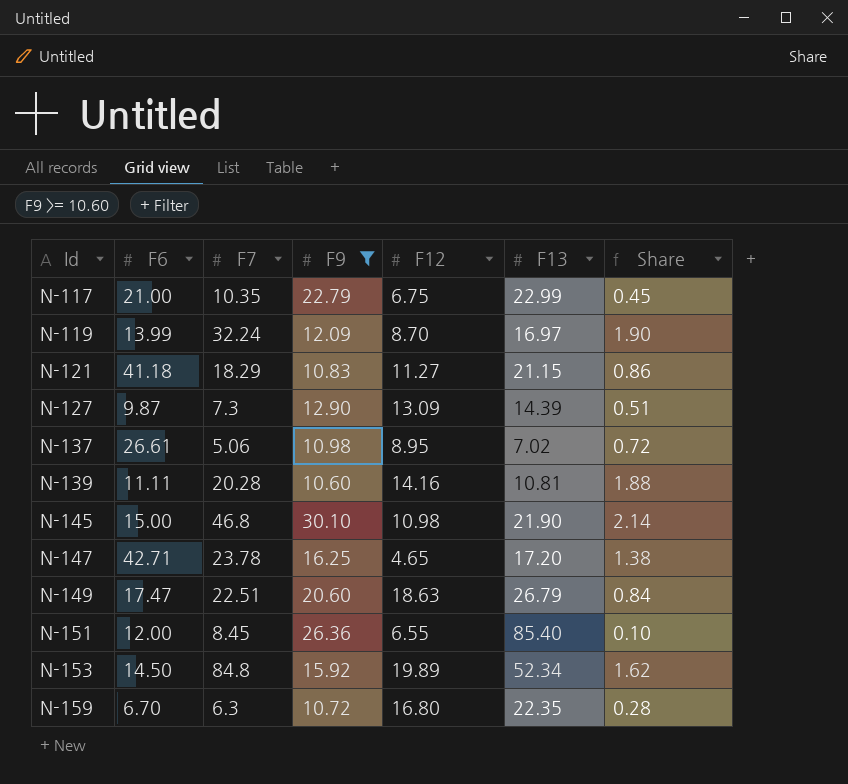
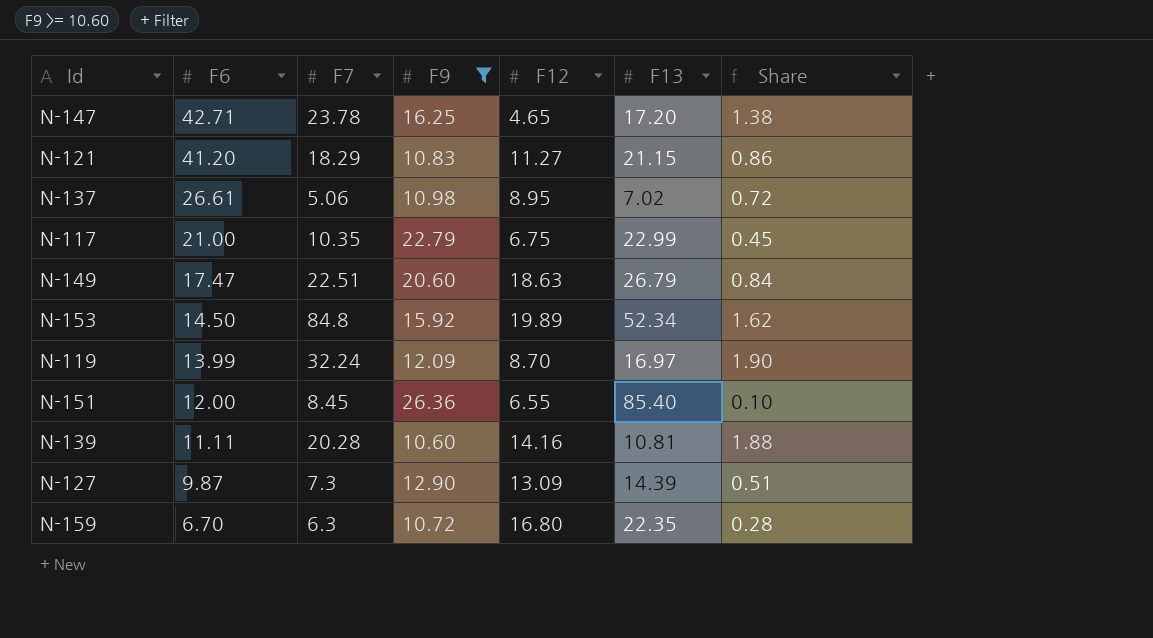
row order: Id ascending -> F6 descending
row N-145: 15.00 | 46.8 | 30.10 | 10.98 | 21.90 | 2.14 -> none
N-121 | F6: 41.18 -> 41.20

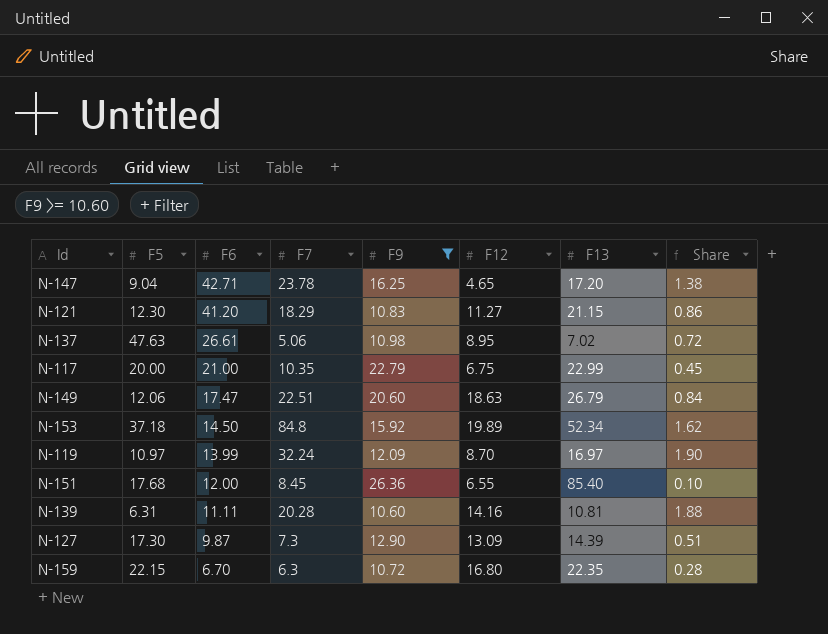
column F5 | position: none -> 2

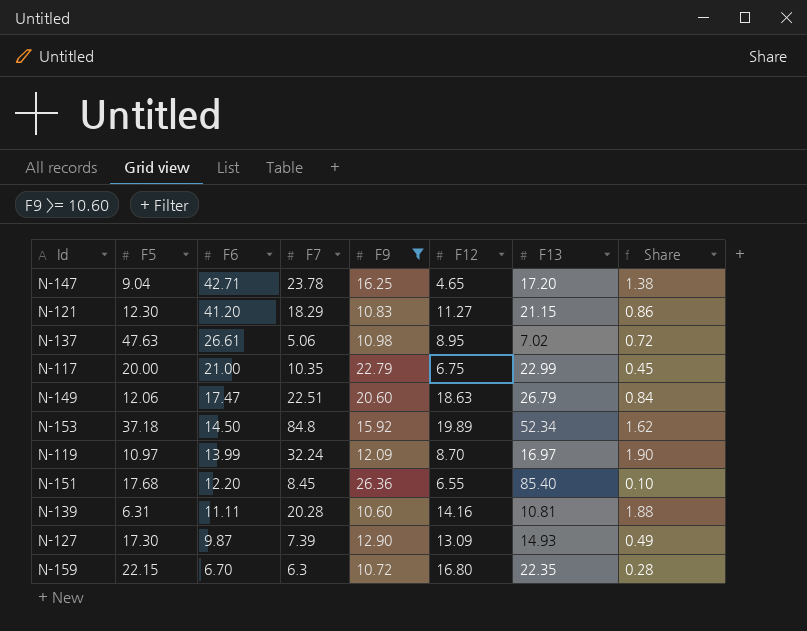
N-151 | F6: 12.00 -> 12.20
N-127 | F7: 7.3 -> 7.39
N-127 | F13: 14.39 -> 14.93
N-127 | Share: 0.51 -> 0.49

